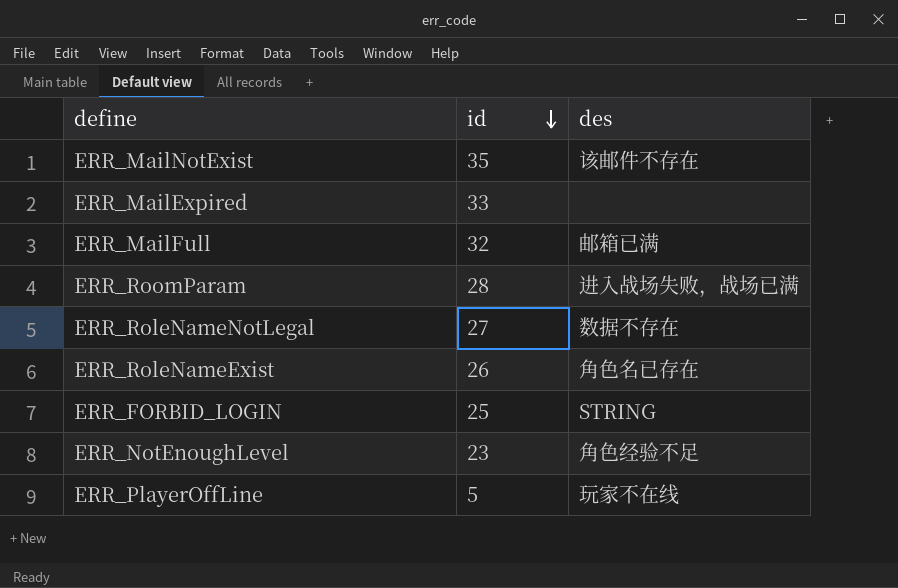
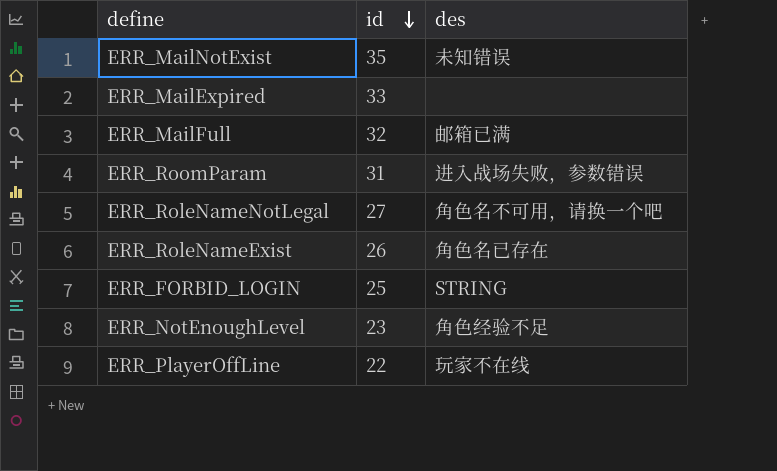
ERR_MailNotExist | des: 该邮件不存在 -> 未知错误
ERR_RoomParam | id: 28 -> 31
ERR_RoomParam | des: 进入战场失败，战场已满 -> 进入战场失败，参数错误
ERR_RoleNameNotLegal | des: 数据不存在 -> 角色名不可用，请换一个吧
ERR_PlayerOffLine | id: 5 -> 22

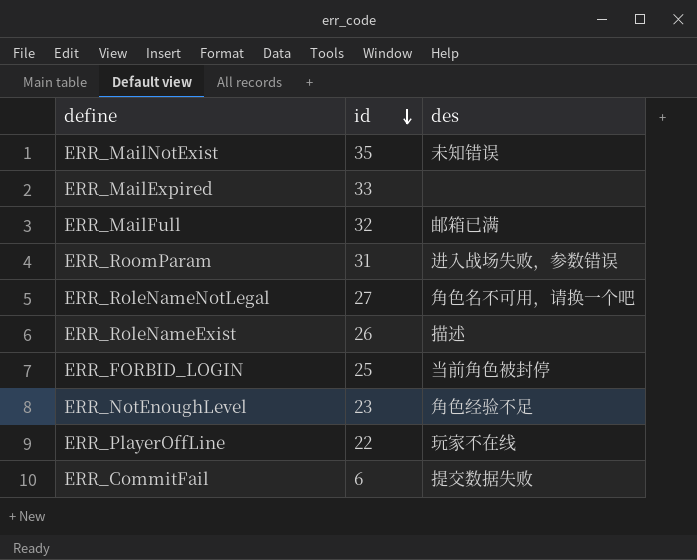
ERR_RoleNameExist | des: 角色名已存在 -> 描述
ERR_FORBID_LOGIN | des: STRING -> 当前角色被封停
row ERR_CommitFail: none -> 6 | 提交数据失败

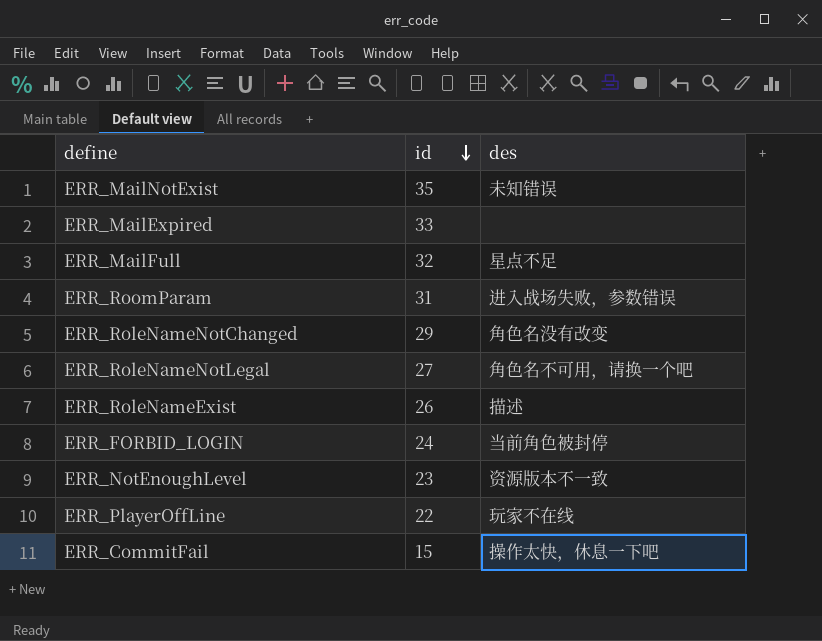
ERR_MailFull | des: 邮箱已满 -> 星点不足
row ERR_RoleNameNotChanged: none -> 29 | 角色名没有改变
ERR_FORBID_LOGIN | id: 25 -> 24
ERR_NotEnoughLevel | des: 角色经验不足 -> 资源版本不一致
ERR_CommitFail | id: 6 -> 15
ERR_CommitFail | des: 提交数据失败 -> 操作太快，休息一下吧

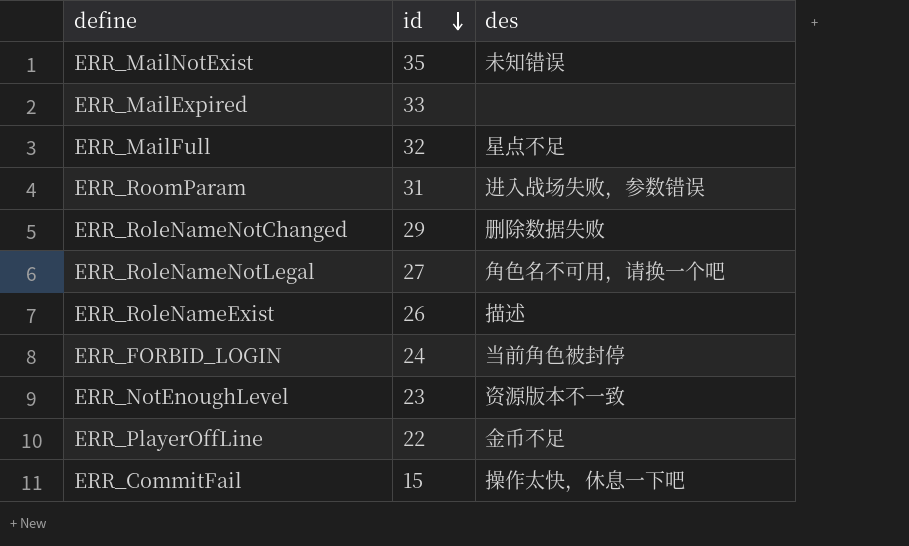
ERR_RoleNameNotChanged | des: 角色名没有改变 -> 删除数据失败
ERR_PlayerOffLine | des: 玩家不在线 -> 金币不足

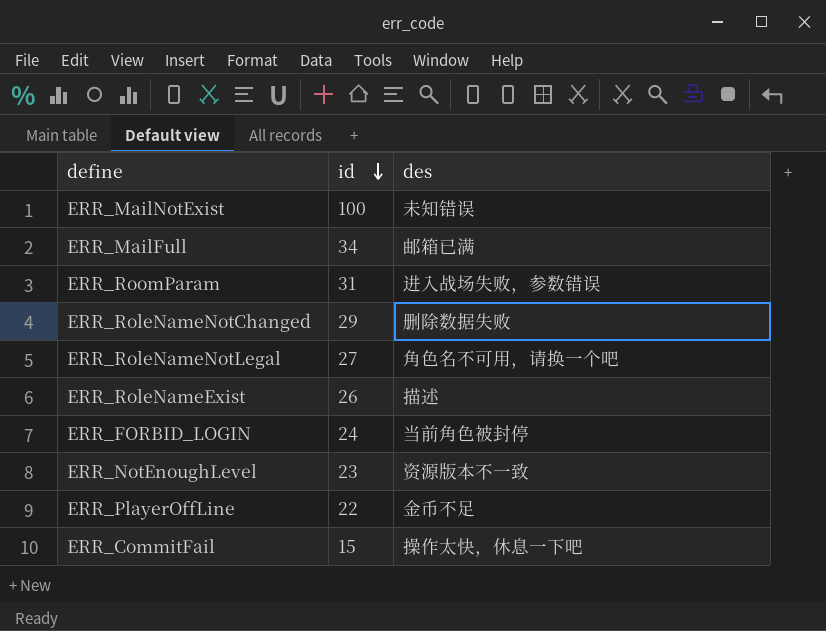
row ERR_MailExpired: 33 | none -> none
ERR_MailNotExist | id: 35 -> 100
ERR_MailFull | id: 32 -> 34
ERR_MailFull | des: 星点不足 -> 邮箱已满

